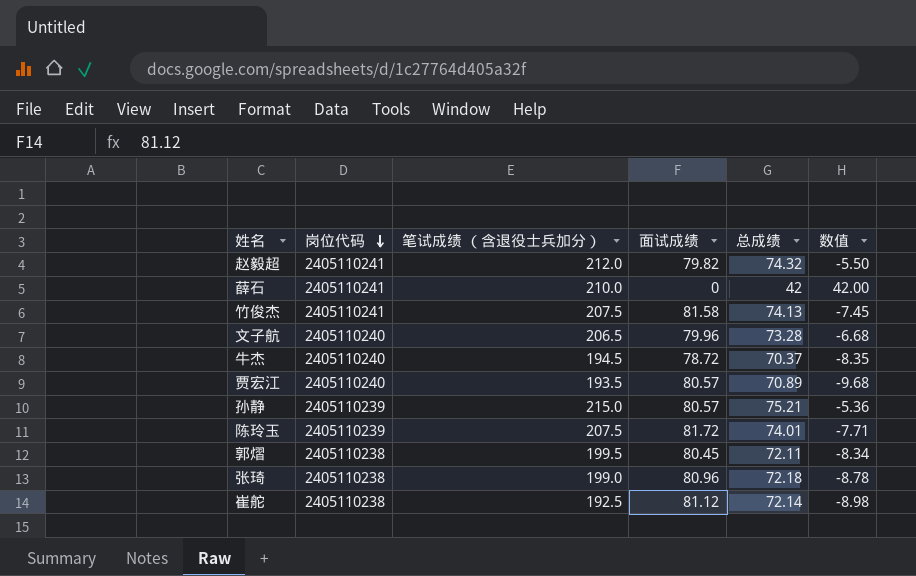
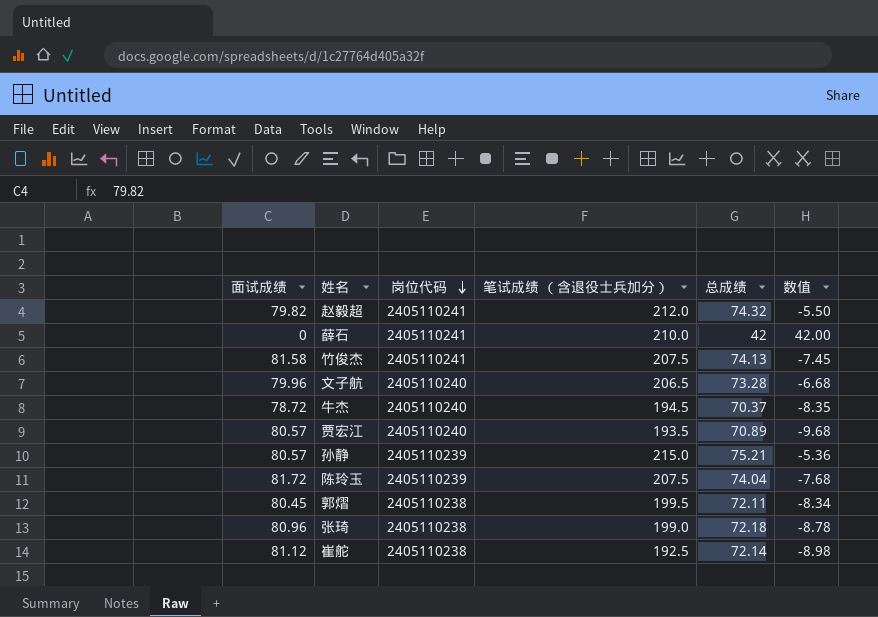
column 面试成绩 | position: 4 -> 1
陈玲玉 | 总成绩: 74.01 -> 74.04
陈玲玉 | 数值: -7.71 -> -7.68

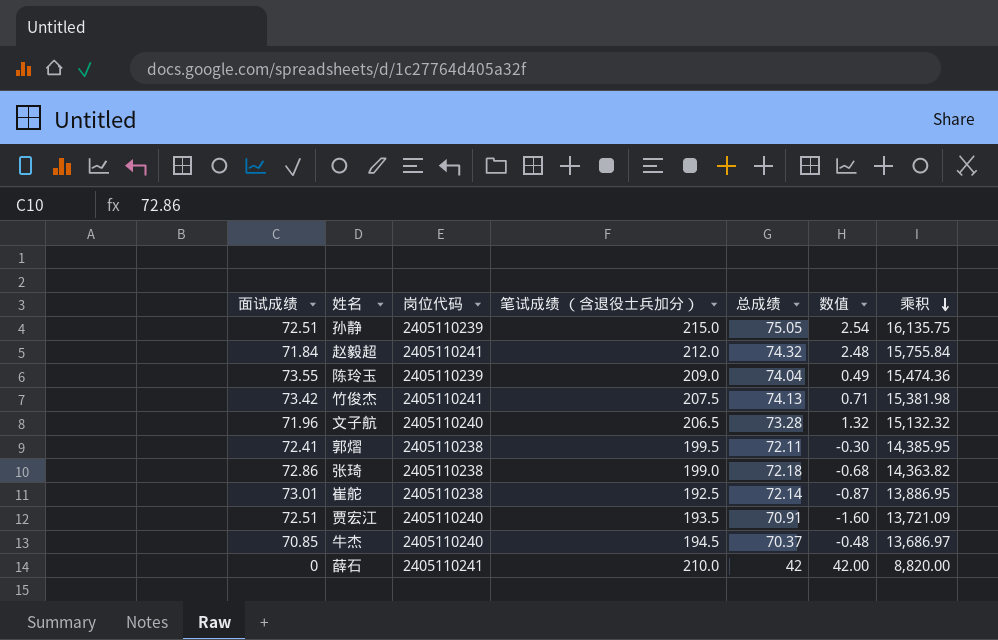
row order: 岗位代码 descending -> 乘积 descending
column 乘积 | formula: none -> [笔试成绩 （含退役士兵加分）] * [总成绩]
孙静 | 面试成绩: 80.57 -> 72.51
孙静 | 总成绩: 75.21 -> 75.05
孙静 | 数值: -5.36 -> 2.54
赵毅超 | 面试成绩: 79.82 -> 71.84
赵毅超 | 数值: -5.50 -> 2.48
陈玲玉 | 面试成绩: 81.72 -> 73.55
陈玲玉 | 笔试成绩 （含退役士兵加分）: 207.5 -> 209.0
陈玲玉 | 数值: -7.68 -> 0.49
竹俊杰 | 面试成绩: 81.58 -> 73.42
竹俊杰 | 数值: -7.45 -> 0.71
文子航 | 面试成绩: 79.96 -> 71.96
文子航 | 数值: -6.68 -> 1.32
郭熠 | 面试成绩: 80.45 -> 72.41
郭熠 | 数值: -8.34 -> -0.30
张琦 | 面试成绩: 80.96 -> 72.86
张琦 | 数值: -8.78 -> -0.68
崔舵 | 面试成绩: 81.12 -> 73.01
崔舵 | 数值: -8.98 -> -0.87
贾宏江 | 面试成绩: 80.57 -> 72.51
贾宏江 | 总成绩: 70.89 -> 70.91
贾宏江 | 数值: -9.68 -> -1.60
牛杰 | 面试成绩: 78.72 -> 70.85
牛杰 | 数值: -8.35 -> -0.48

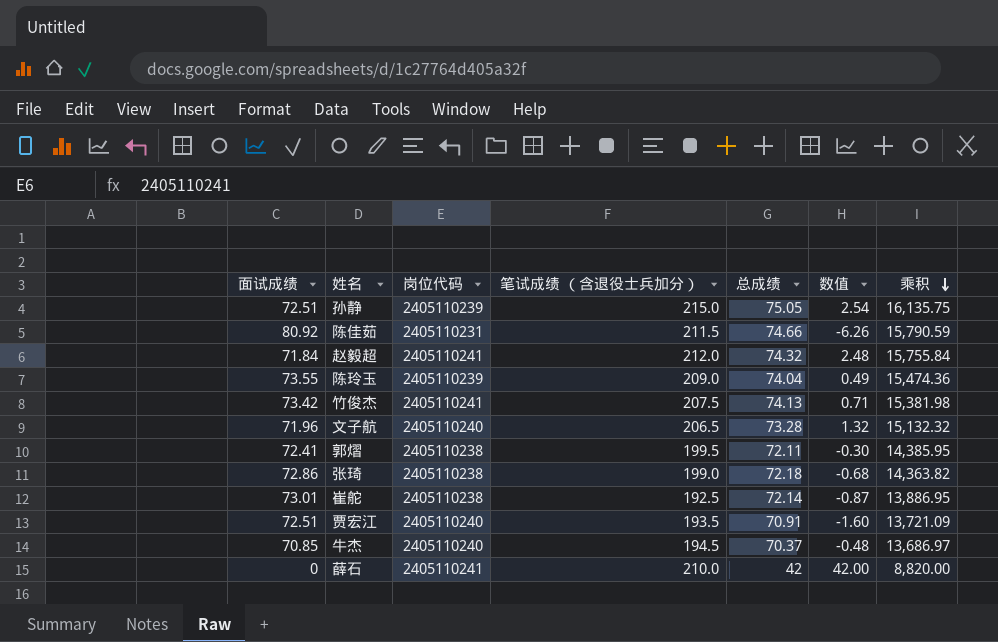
row 陈佳茹: none -> 80.92 | 2405110231 | 211.5 | 74.66 | -6.26 | 15,790.59

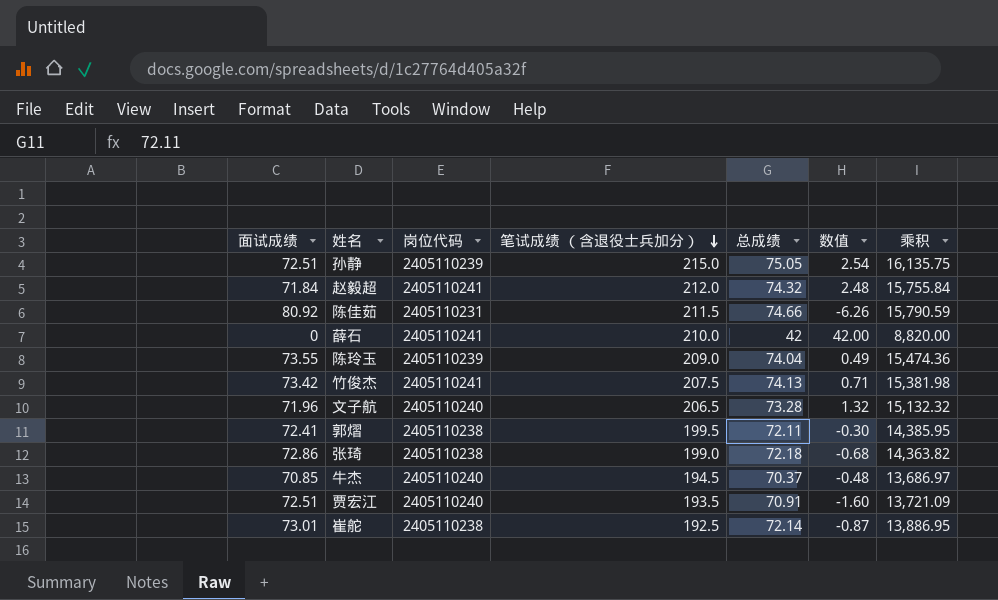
row order: 乘积 descending -> 笔试成绩 （含退役士兵加分） descending

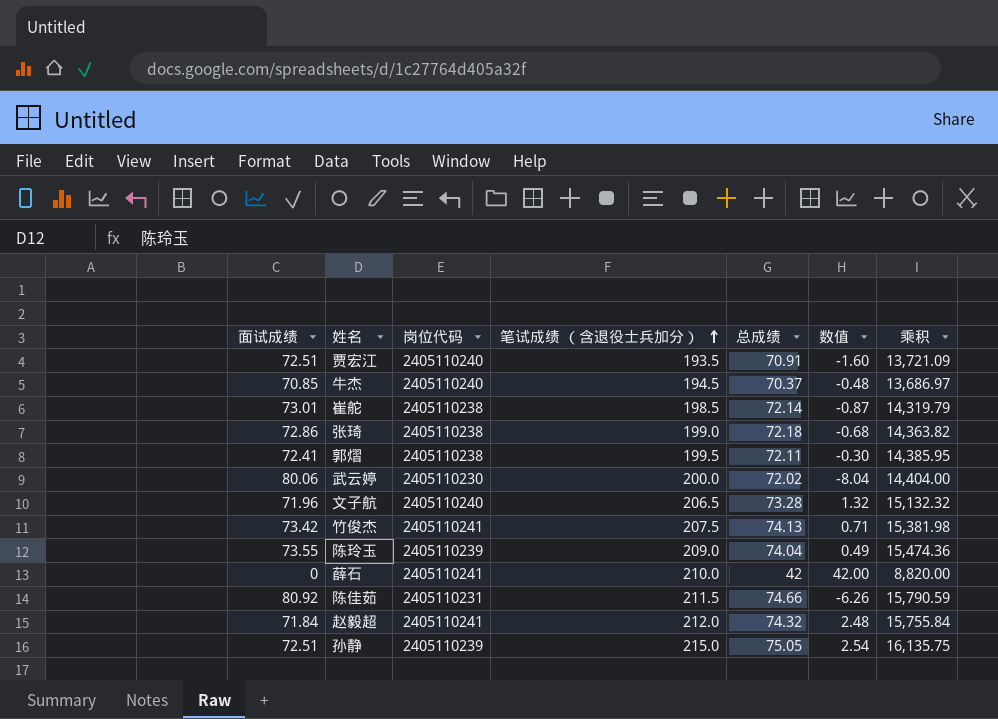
row order: 笔试成绩 （含退役士兵加分） descending -> 笔试成绩 （含退役士兵加分） ascending
崔舵 | 笔试成绩 （含退役士兵加分）: 192.5 -> 198.5
崔舵 | 乘积: 13,886.95 -> 14,319.79
row 武云婷: none -> 80.06 | 2405110230 | 200.0 | 72.02 | -8.04 | 14,404.00

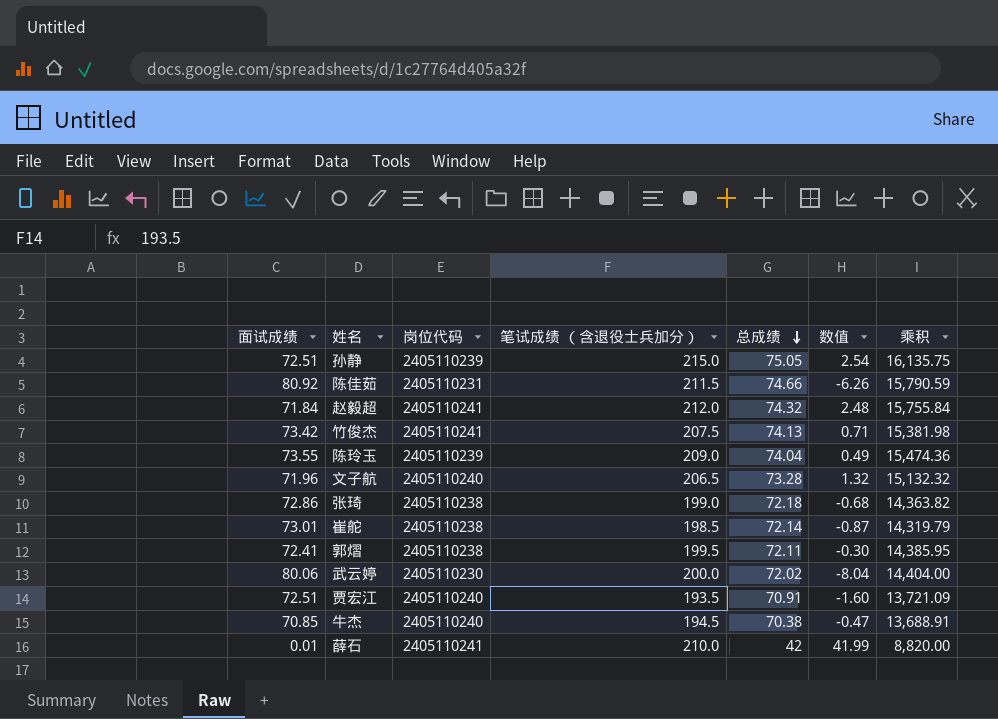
row order: 笔试成绩 （含退役士兵加分） ascending -> 总成绩 descending
牛杰 | 总成绩: 70.37 -> 70.38
牛杰 | 数值: -0.48 -> -0.47
牛杰 | 乘积: 13,686.97 -> 13,688.91
薛石 | 面试成绩: 0 -> 0.01
薛石 | 数值: 42.00 -> 41.99

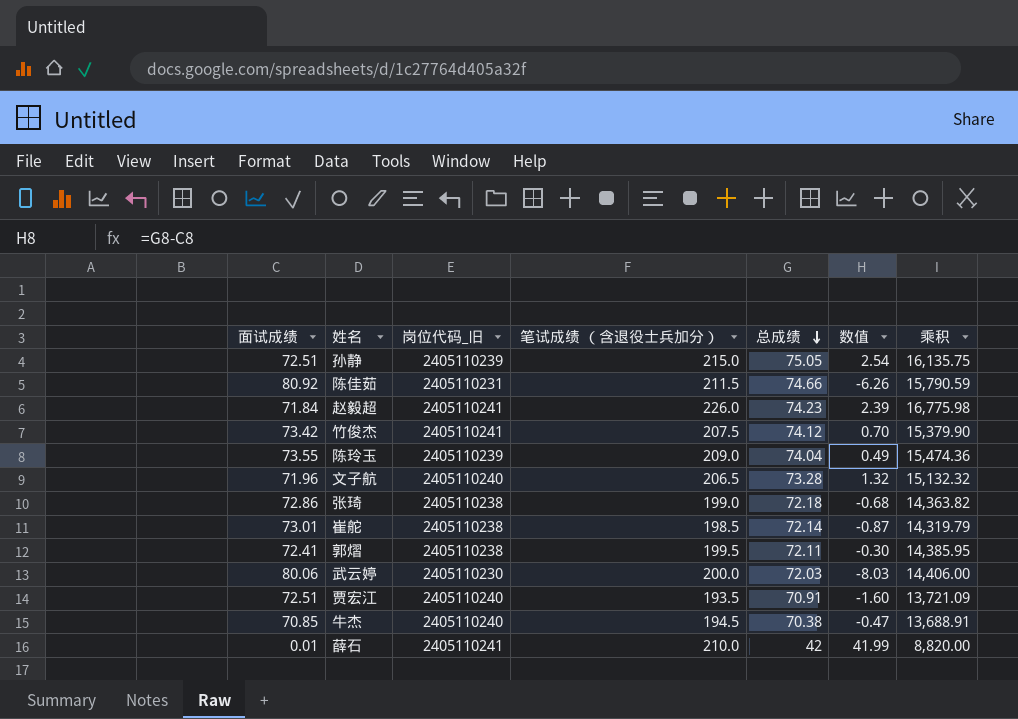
column name: 岗位代码 -> 岗位代码_旧
赵毅超 | 笔试成绩 （含退役士兵加分）: 212.0 -> 226.0
赵毅超 | 总成绩: 74.32 -> 74.23
赵毅超 | 数值: 2.48 -> 2.39
赵毅超 | 乘积: 15,755.84 -> 16,775.98
竹俊杰 | 总成绩: 74.13 -> 74.12
竹俊杰 | 数值: 0.71 -> 0.70
竹俊杰 | 乘积: 15,381.98 -> 15,379.90
武云婷 | 总成绩: 72.02 -> 72.03
武云婷 | 数值: -8.04 -> -8.03
武云婷 | 乘积: 14,404.00 -> 14,406.00

